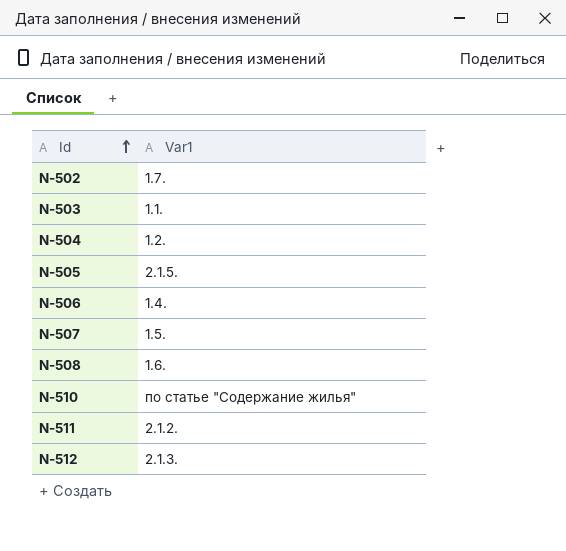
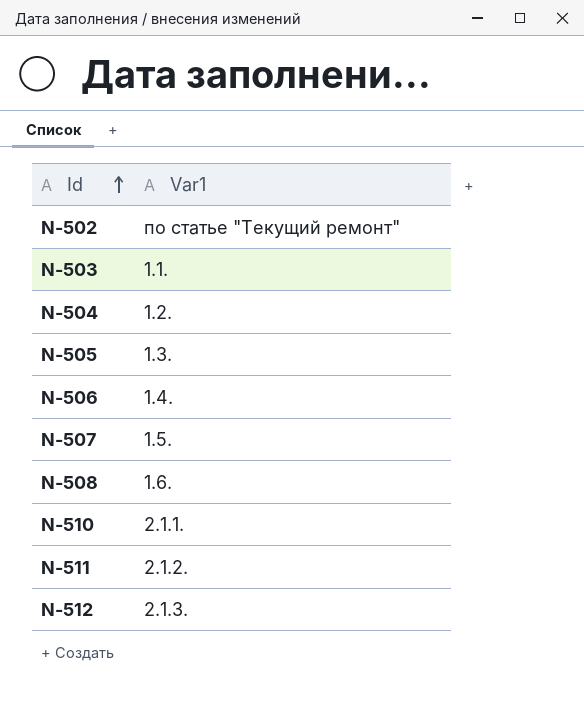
N-502 | Var1: 1.7. -> по статье "Текущий ремонт"
N-505 | Var1: 2.1.5. -> 1.3.
N-510 | Var1: по статье "Содержание жилья" -> 2.1.1.

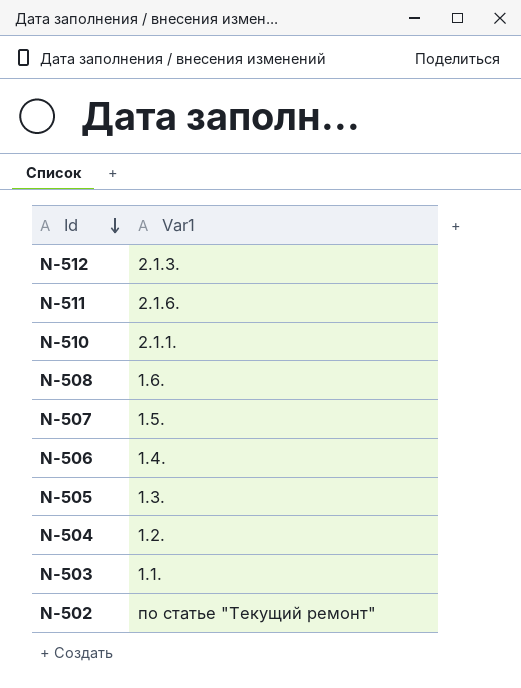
row order: Id ascending -> Id descending
N-511 | Var1: 2.1.2. -> 2.1.6.

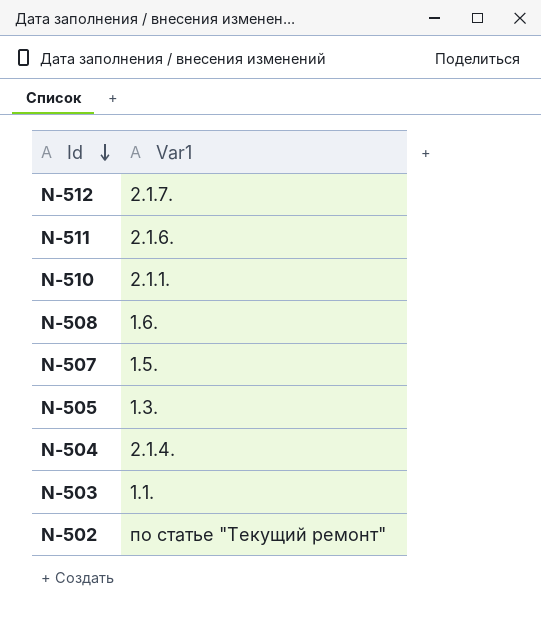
row N-506: 1.4. -> none
N-512 | Var1: 2.1.3. -> 2.1.7.
N-504 | Var1: 1.2. -> 2.1.4.

